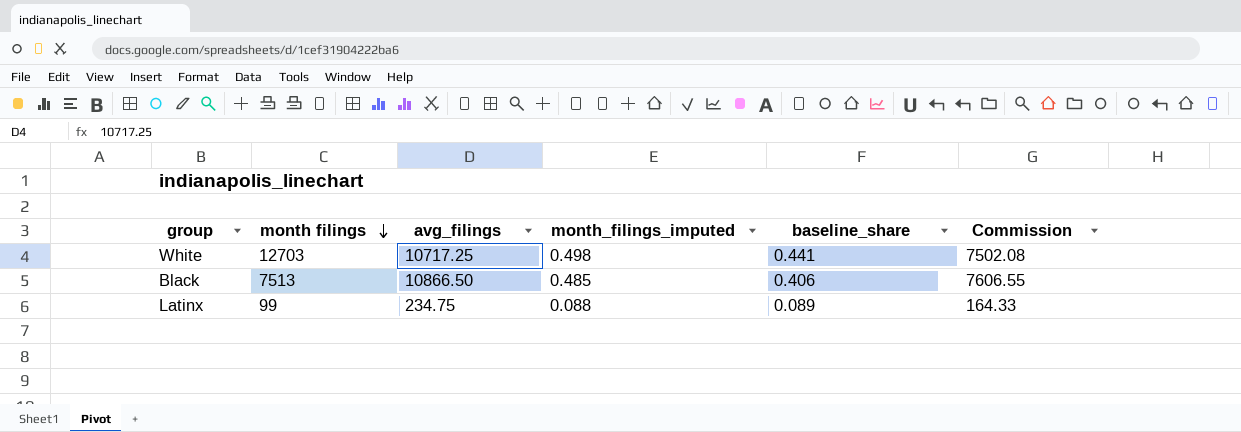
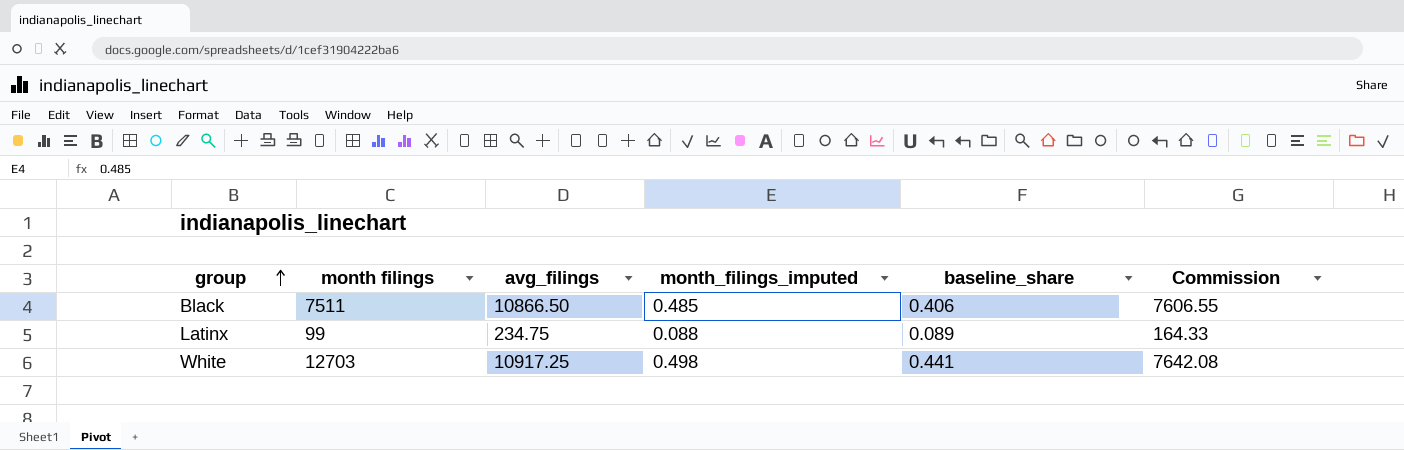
row order: month filings descending -> group ascending
Black | month filings: 7513 -> 7511
White | avg_filings: 10717.25 -> 10917.25
White | Commission: 7502.08 -> 7642.08

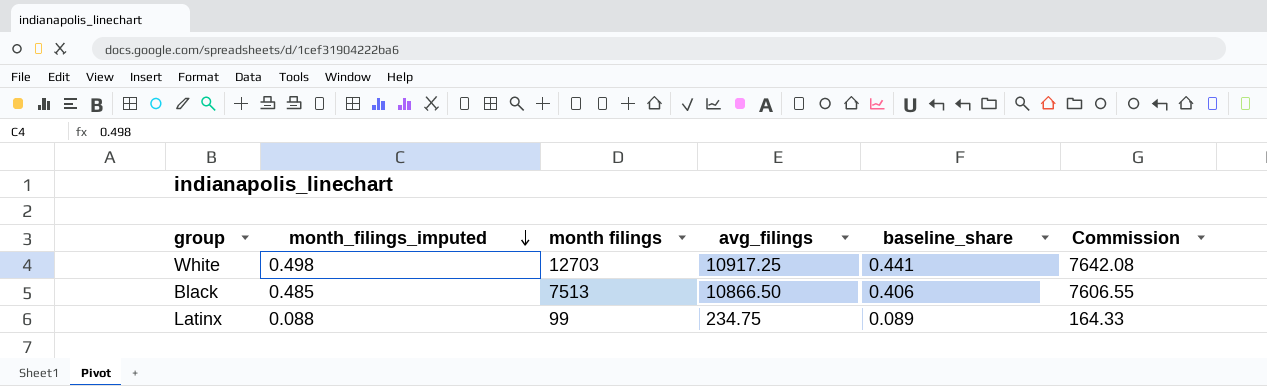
row order: group ascending -> month_filings_imputed descending
column month_filings_imputed | position: 4 -> 2
Black | month filings: 7511 -> 7513

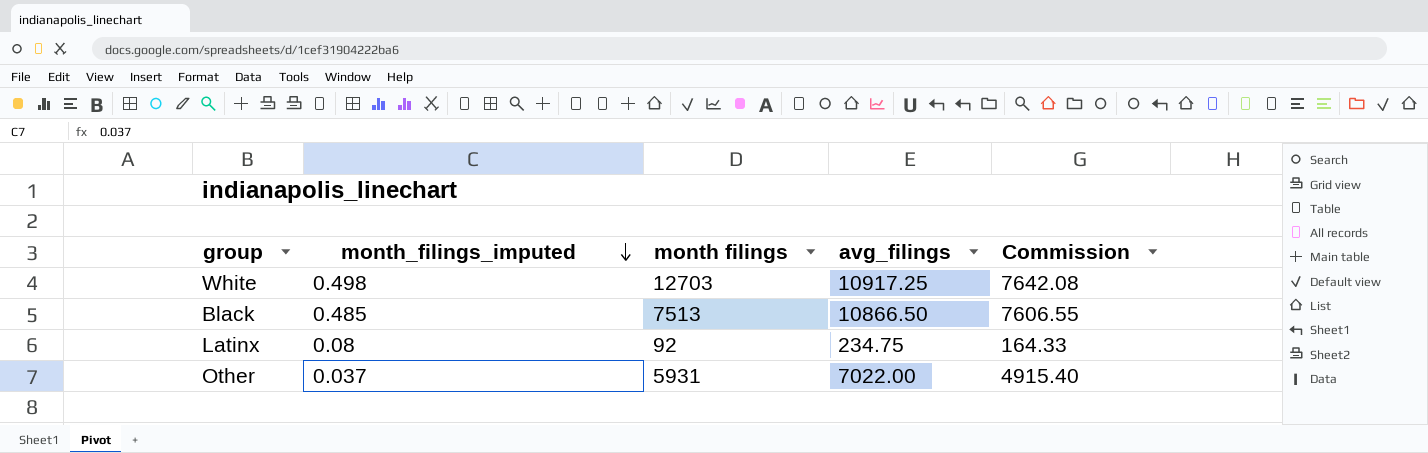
column baseline_share | position: 5 -> none
Latinx | month_filings_imputed: 0.088 -> 0.08
Latinx | month filings: 99 -> 92
row Other: none -> 0.037 | 5931 | 7022.00 | 4915.40

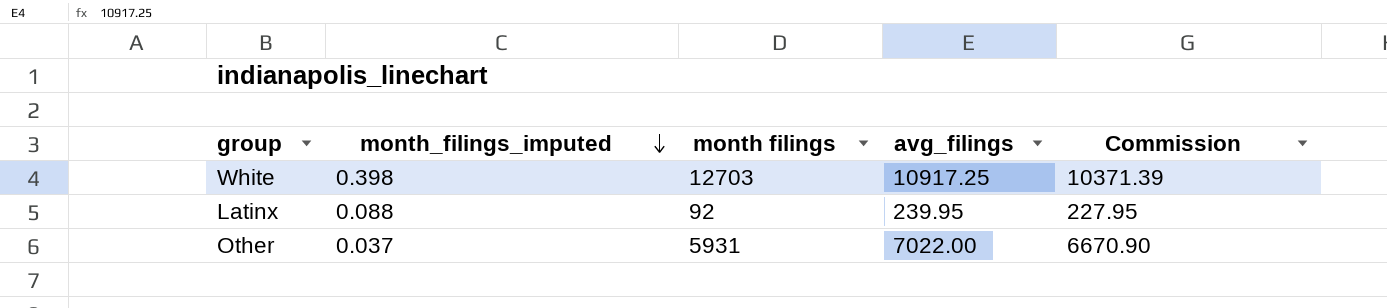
column Commission | formula: [avg_filings] * 0.7 -> [avg_filings] * 0.95
row Black: 0.485 | 7513 | 10866.50 | 7606.55 -> none
White | month_filings_imputed: 0.498 -> 0.398
Latinx | month_filings_imputed: 0.08 -> 0.088
Latinx | avg_filings: 234.75 -> 239.95

